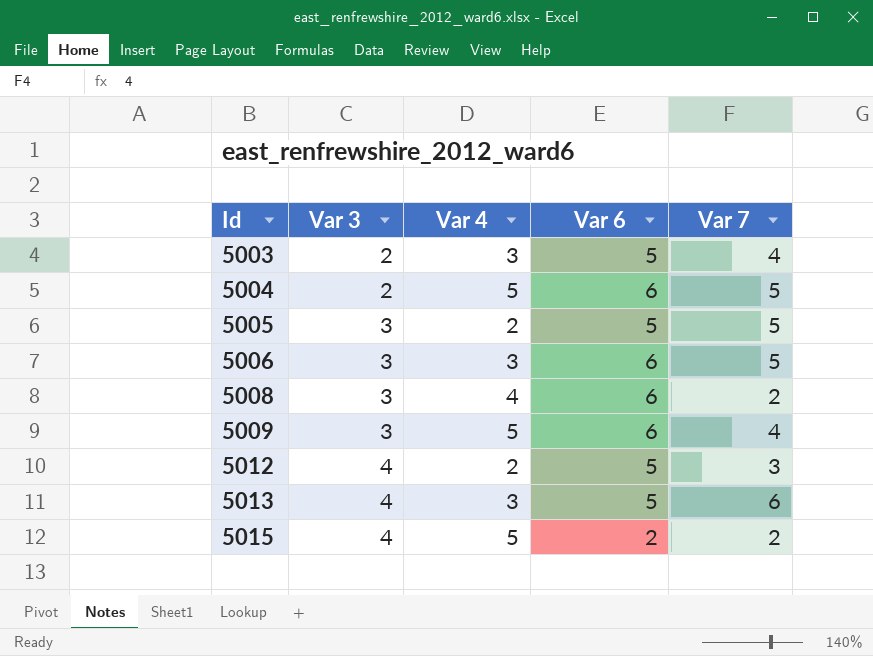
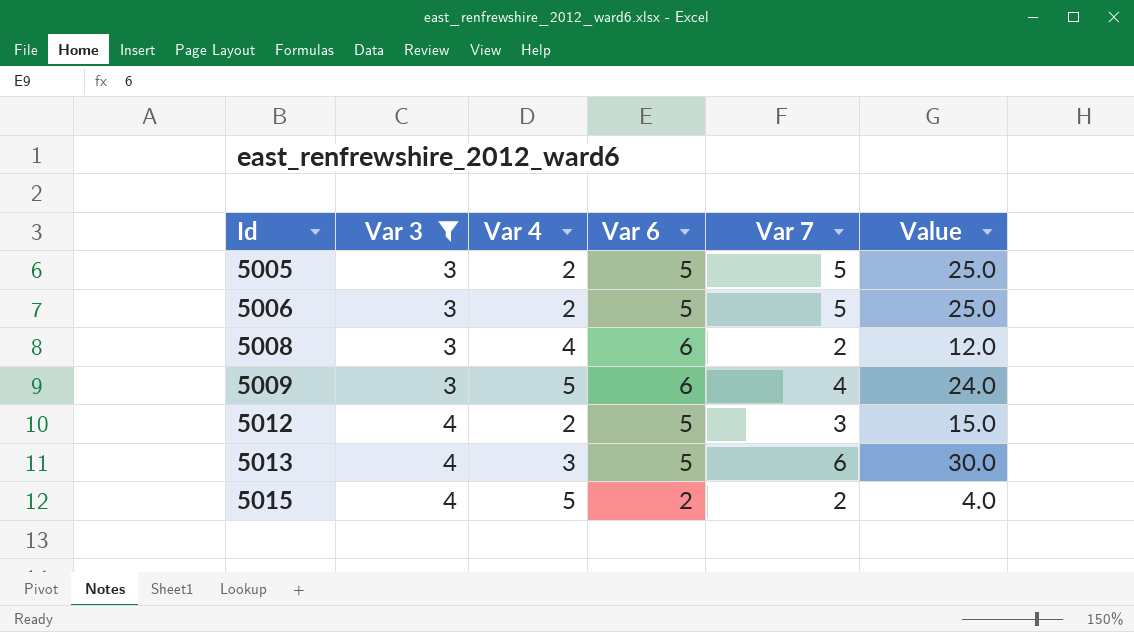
filter: none -> Var 3 != 2
column Value | formula: none -> [Var 6] * [Var 7]
5006 | Var 4: 3 -> 2
5006 | Var 6: 6 -> 5

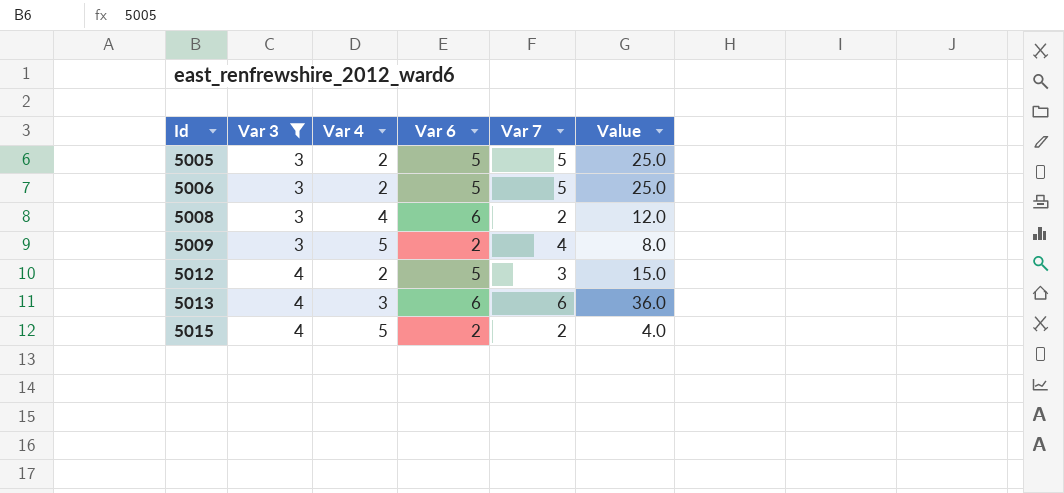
5009 | Var 6: 6 -> 2
5009 | Value: 24.0 -> 8.0
5013 | Var 6: 5 -> 6
5013 | Value: 30.0 -> 36.0

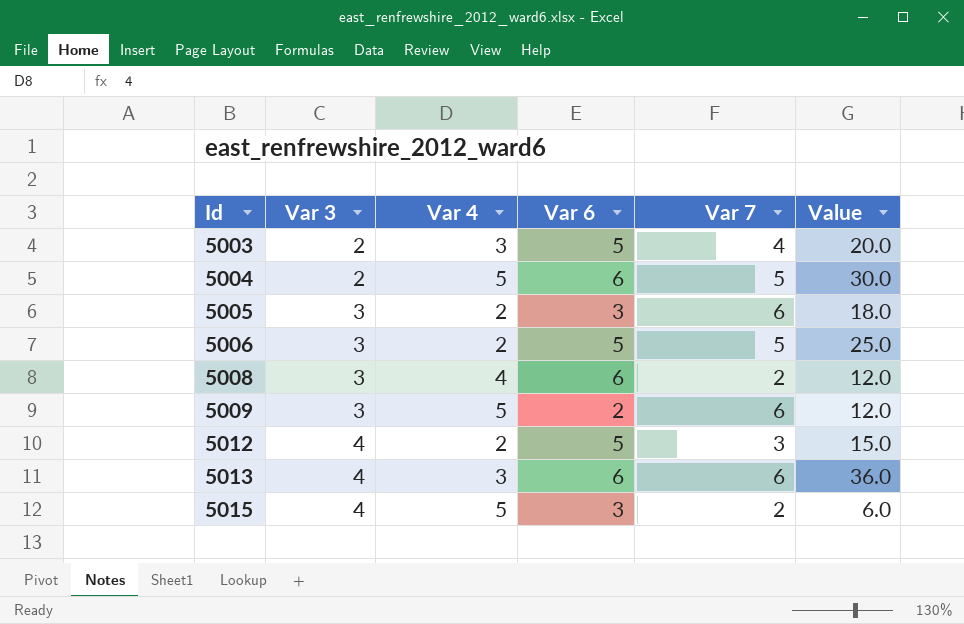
filter: Var 3 != 2 -> none
5005 | Var 6: 5 -> 3
5005 | Var 7: 5 -> 6
5005 | Value: 25.0 -> 18.0
5009 | Var 7: 4 -> 6
5009 | Value: 8.0 -> 12.0
5015 | Var 6: 2 -> 3
5015 | Value: 4.0 -> 6.0

